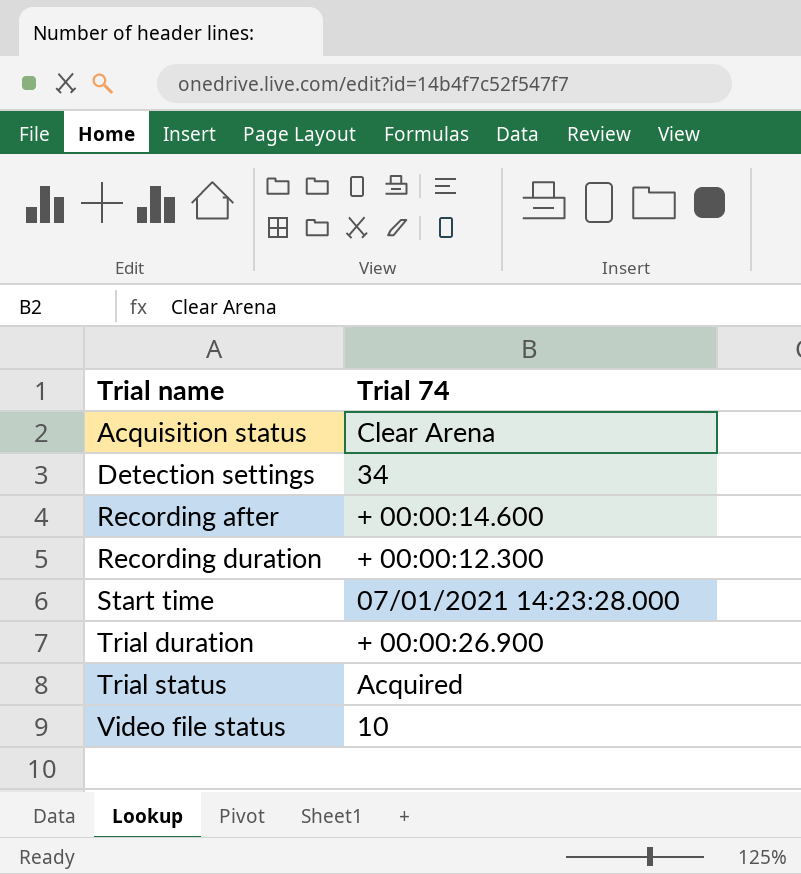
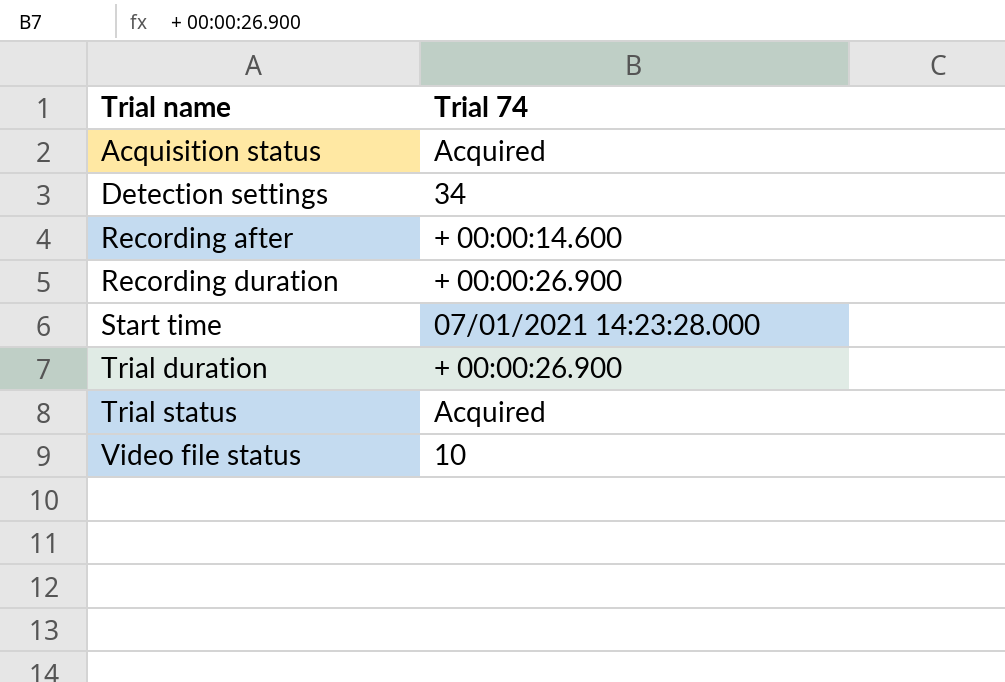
Acquisition status | Trial 74: Clear Arena -> Acquired
Recording duration | Trial 74: + 00:00:12.300 -> + 00:00:26.900

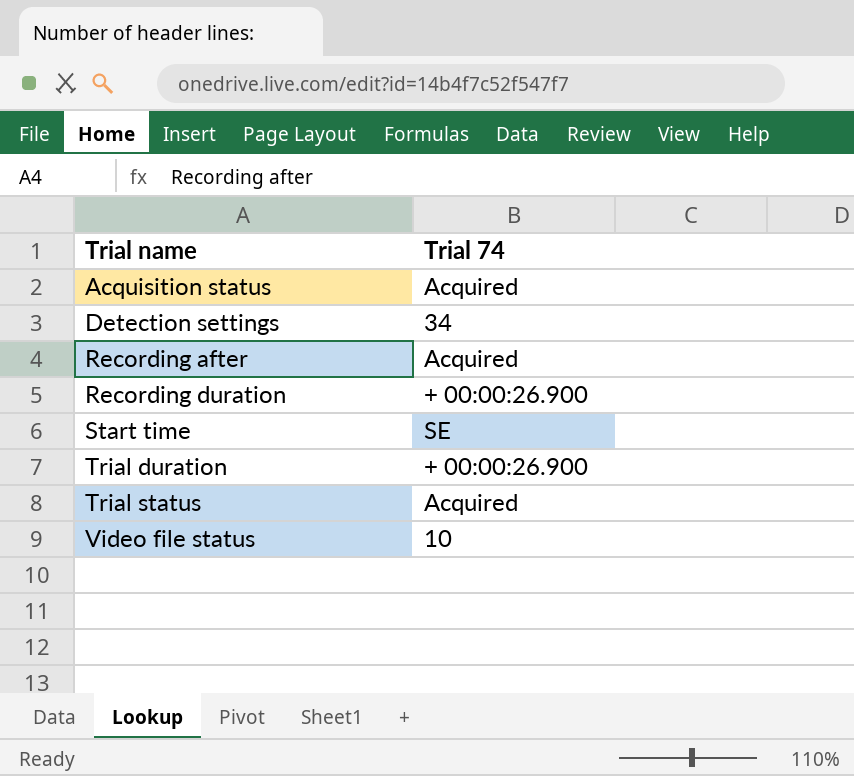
Recording after | Trial 74: + 00:00:14.600 -> Acquired
Start time | Trial 74: 07/01/2021 14:23:28.000 -> SE

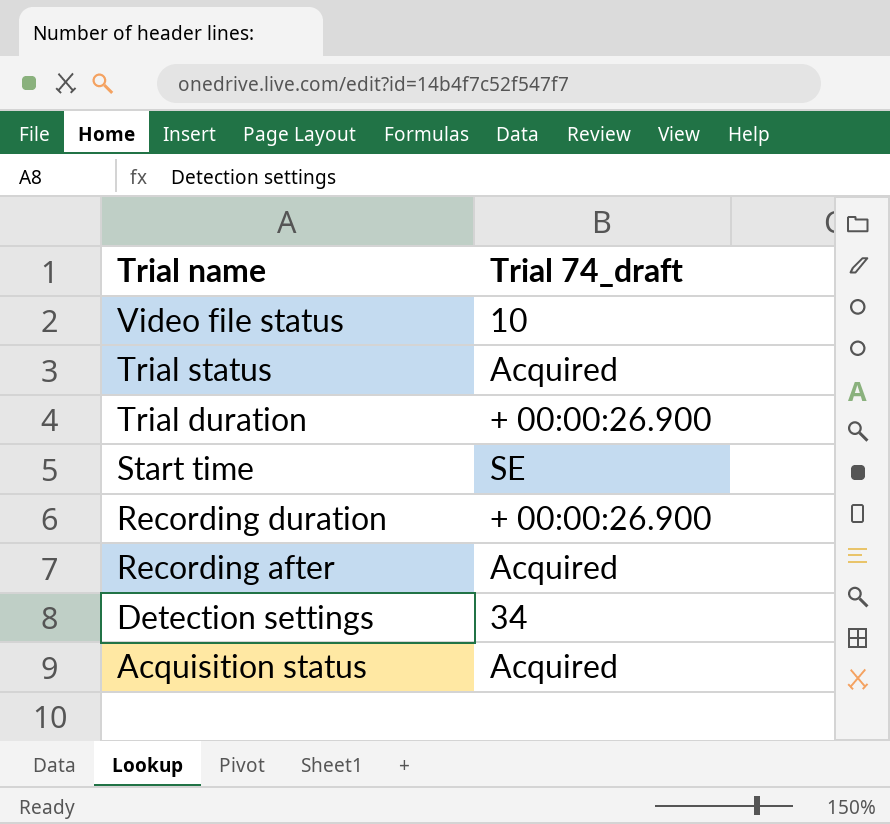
row order: Trial name ascending -> Trial name descending
column name: Trial 74 -> Trial 74_draft

